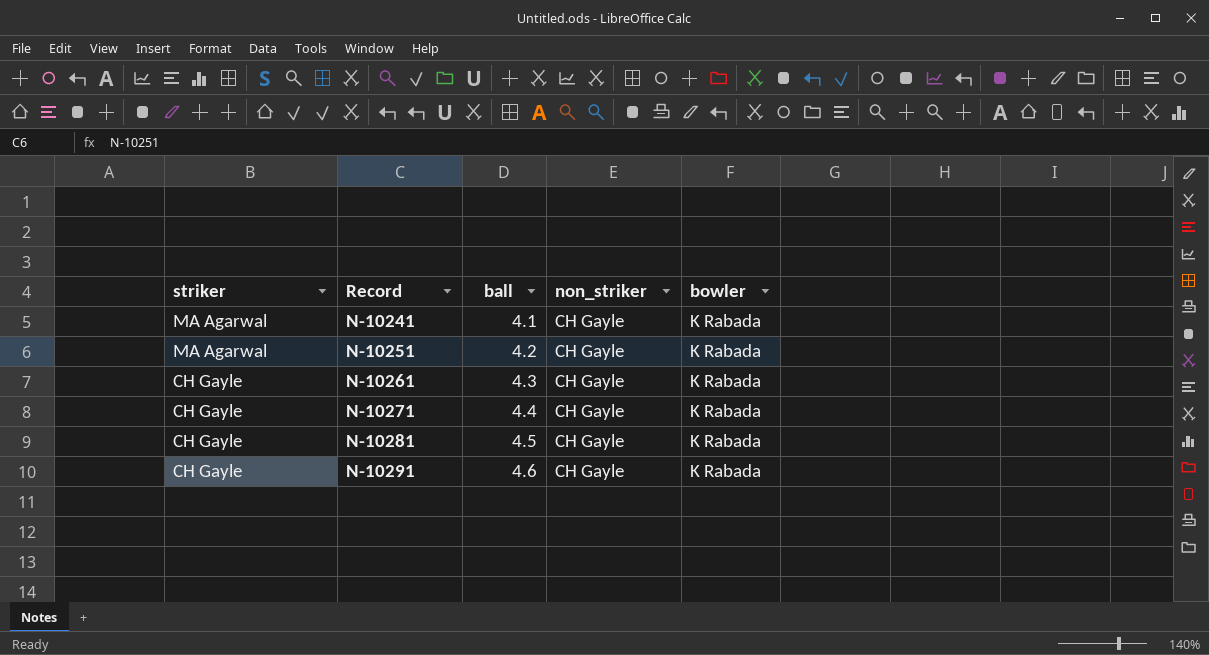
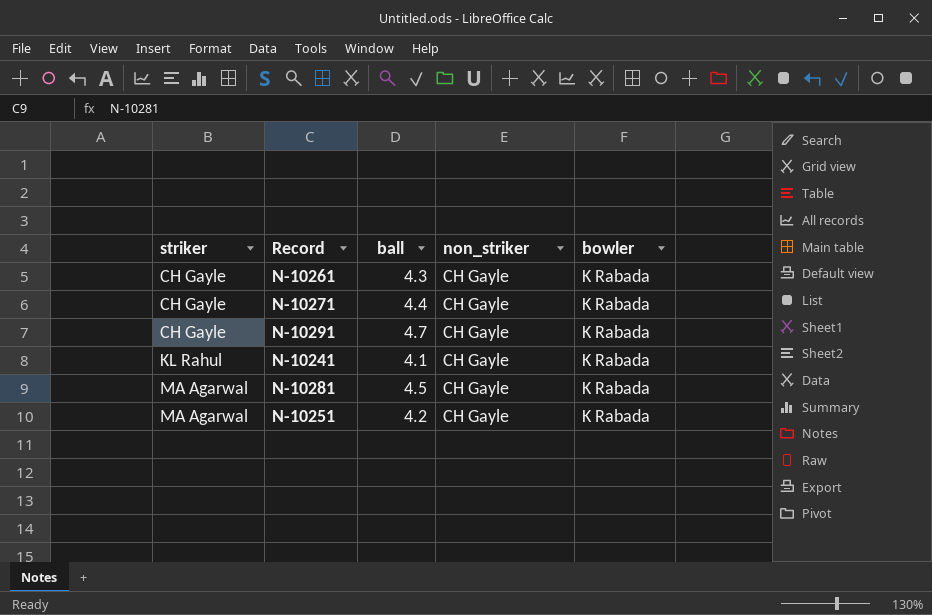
row order: striker descending -> striker ascending
N-10291 | ball: 4.6 -> 4.7
N-10241 | striker: MA Agarwal -> KL Rahul
N-10281 | striker: CH Gayle -> MA Agarwal

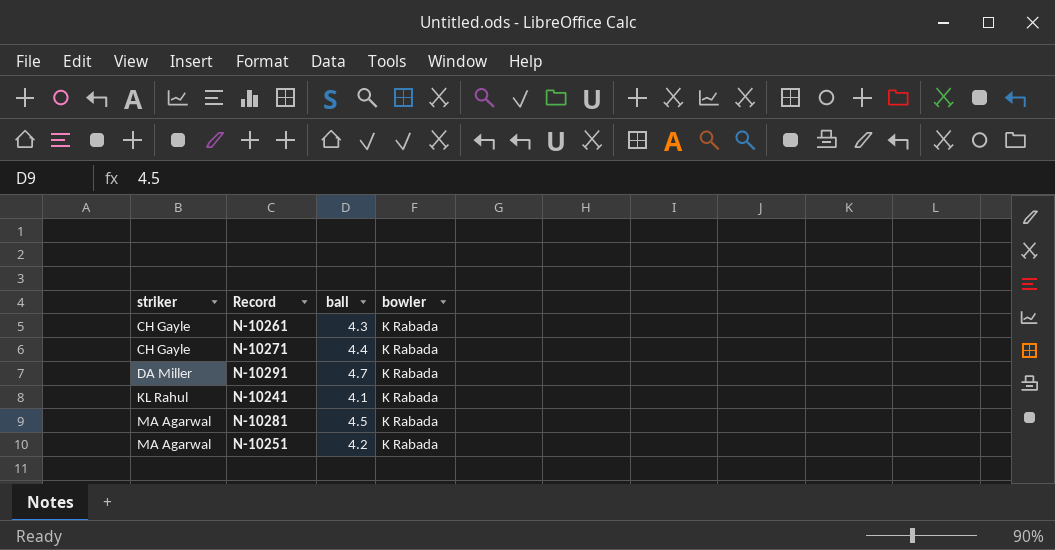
column non_striker | position: 4 -> none
N-10291 | striker: CH Gayle -> DA Miller

